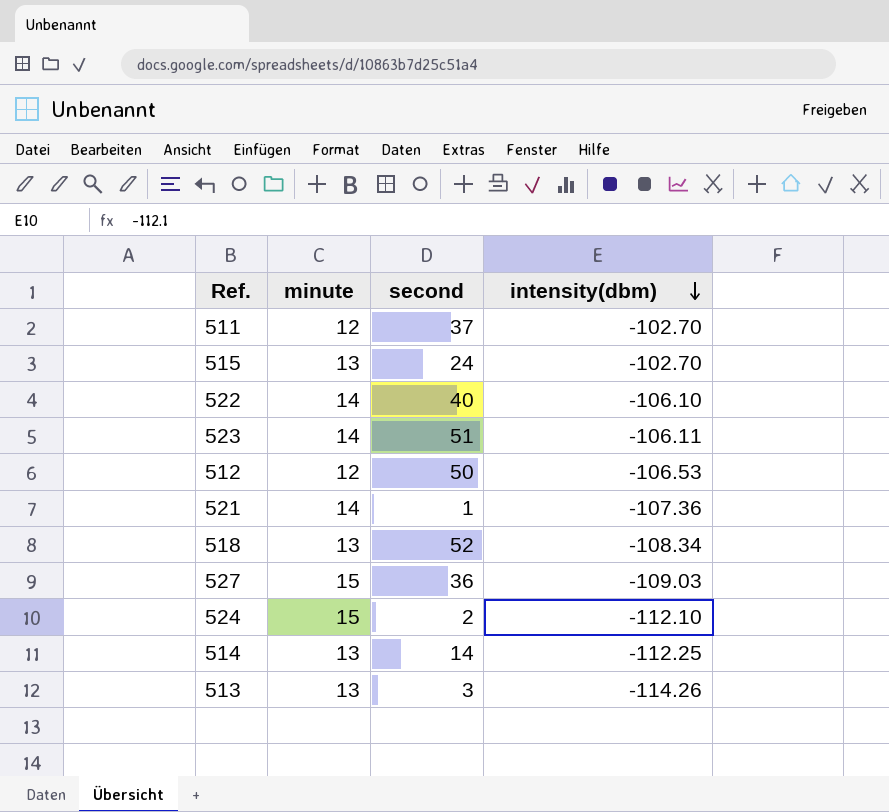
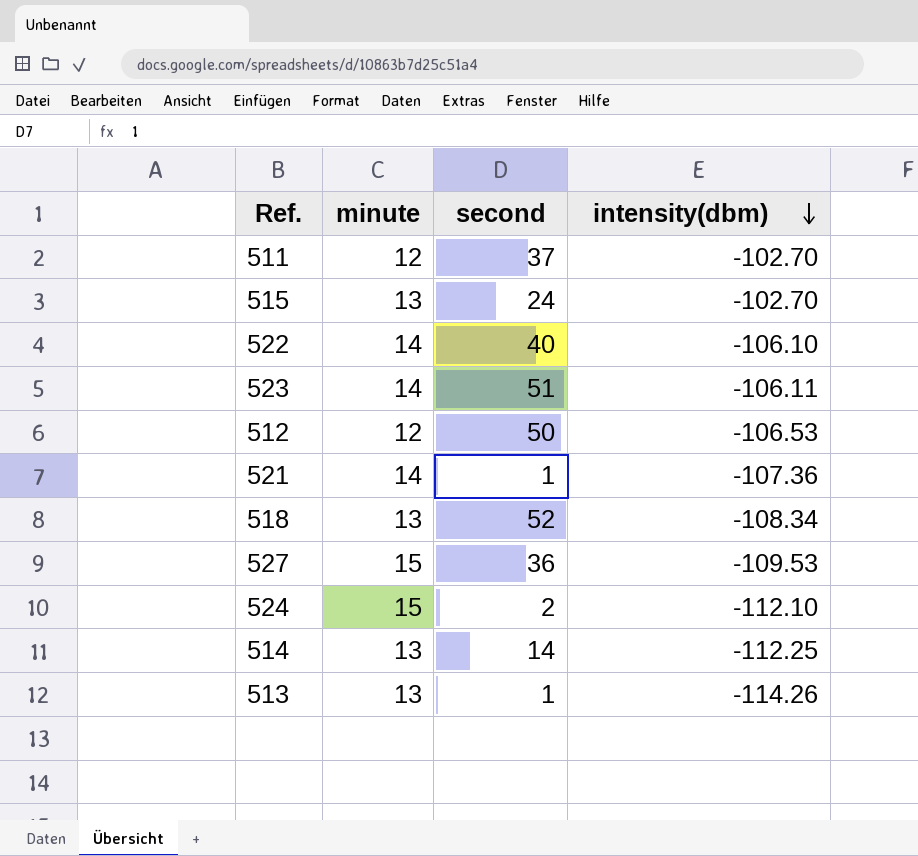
527 | intensity(dbm): -109.03 -> -109.53
513 | second: 3 -> 1

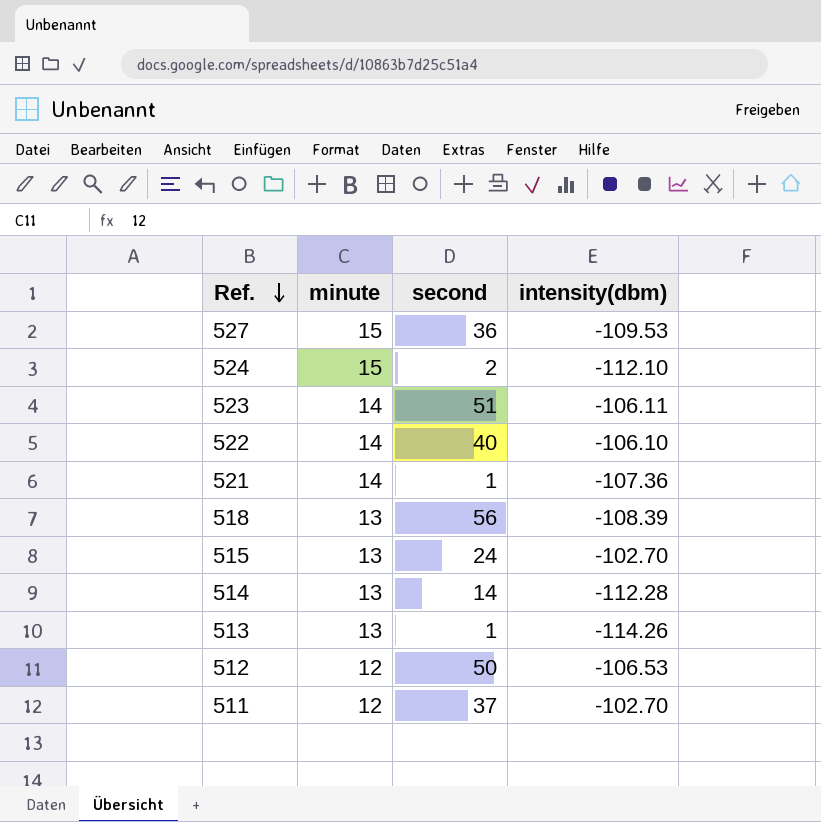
row order: intensity(dbm) descending -> Ref. descending
518 | second: 52 -> 56
518 | intensity(dbm): -108.34 -> -108.39
514 | intensity(dbm): -112.25 -> -112.28

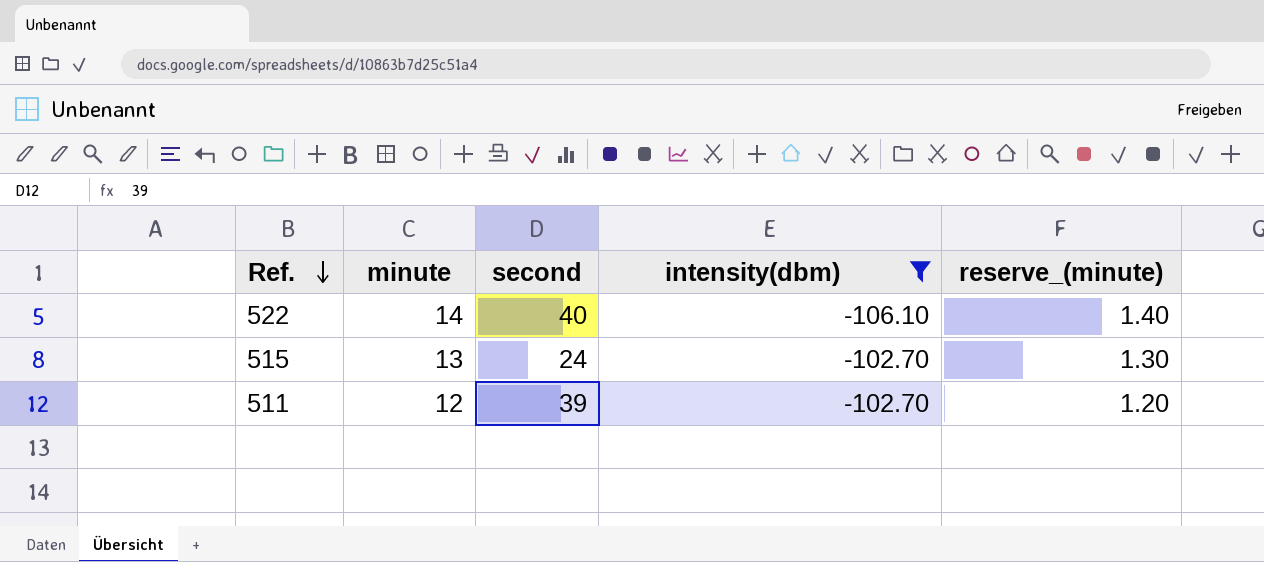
filter: none -> intensity(dbm) >= -106.10
column reserve_(minute) | formula: none -> [minute] * 0.1
511 | second: 37 -> 39

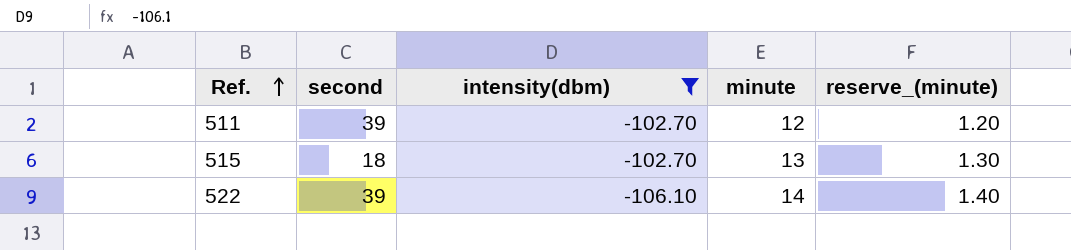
row order: Ref. descending -> Ref. ascending
column minute | position: 2 -> 4
515 | second: 24 -> 18
522 | second: 40 -> 39

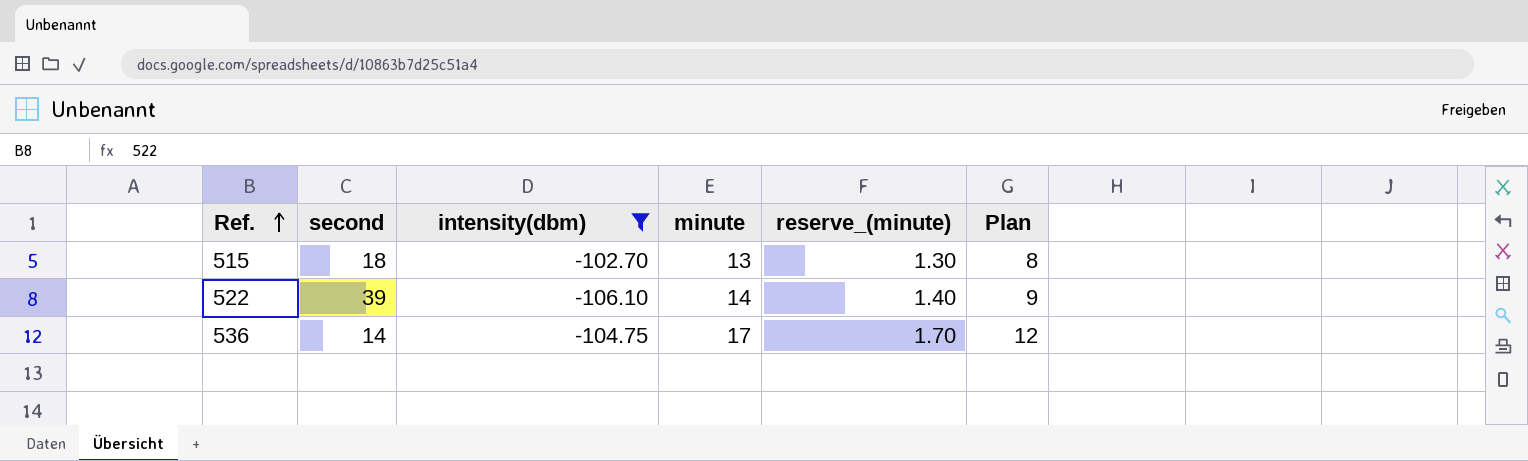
column Plan | formula: none -> [minute] - 5
row 511: 39 | -102.70 | 12 | 1.20 -> none
row 536: none -> 14 | -104.75 | 17 | 1.70 | 12

